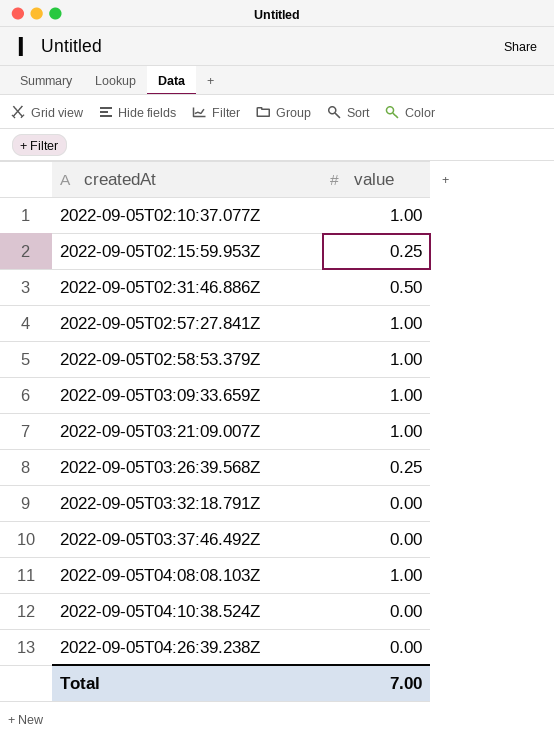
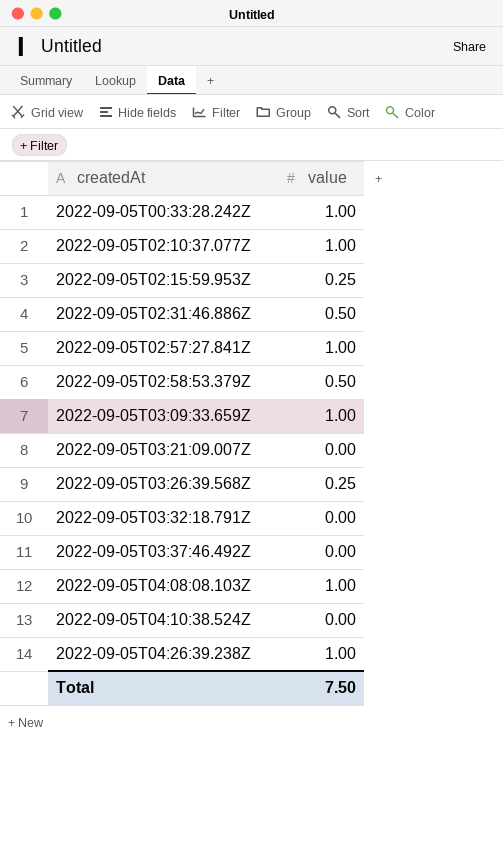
row 2022-09-05T00:33:28.242Z: none -> 1.00
2022-09-05T02:58:53.379Z | value: 1.00 -> 0.50
2022-09-05T03:21:09.007Z | value: 1.00 -> 0.00
2022-09-05T04:26:39.238Z | value: 0.00 -> 1.00
Total | value: 7.00 -> 7.50

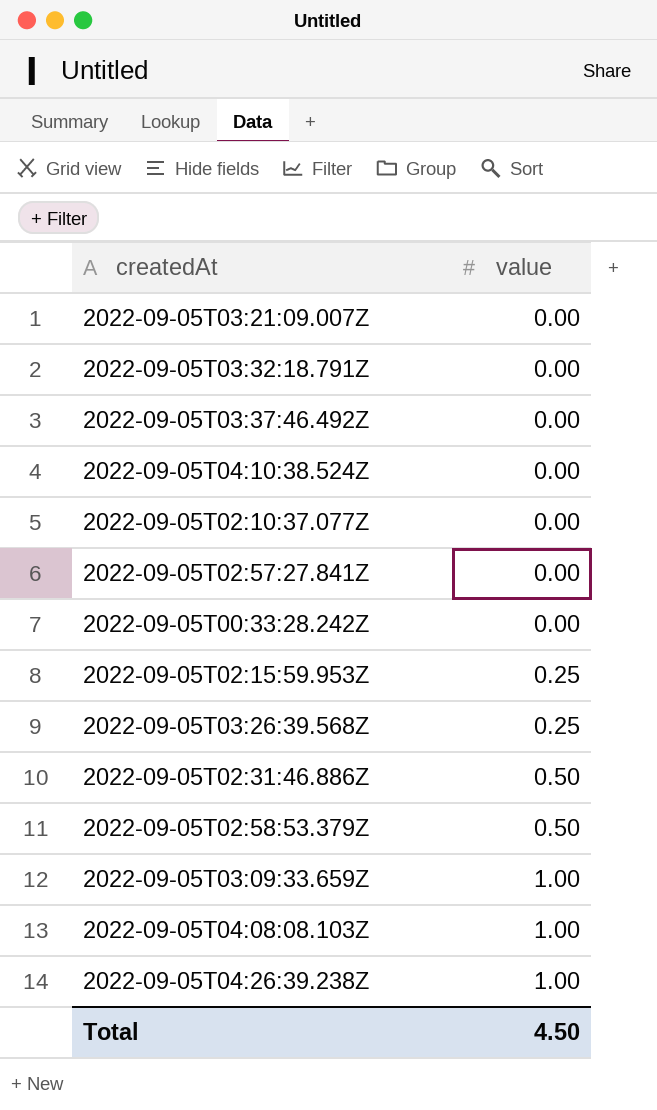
row order: createdAt ascending -> value ascending
2022-09-05T02:10:37.077Z | value: 1.00 -> 0.00
2022-09-05T02:57:27.841Z | value: 1.00 -> 0.00
2022-09-05T00:33:28.242Z | value: 1.00 -> 0.00
Total | value: 7.50 -> 4.50

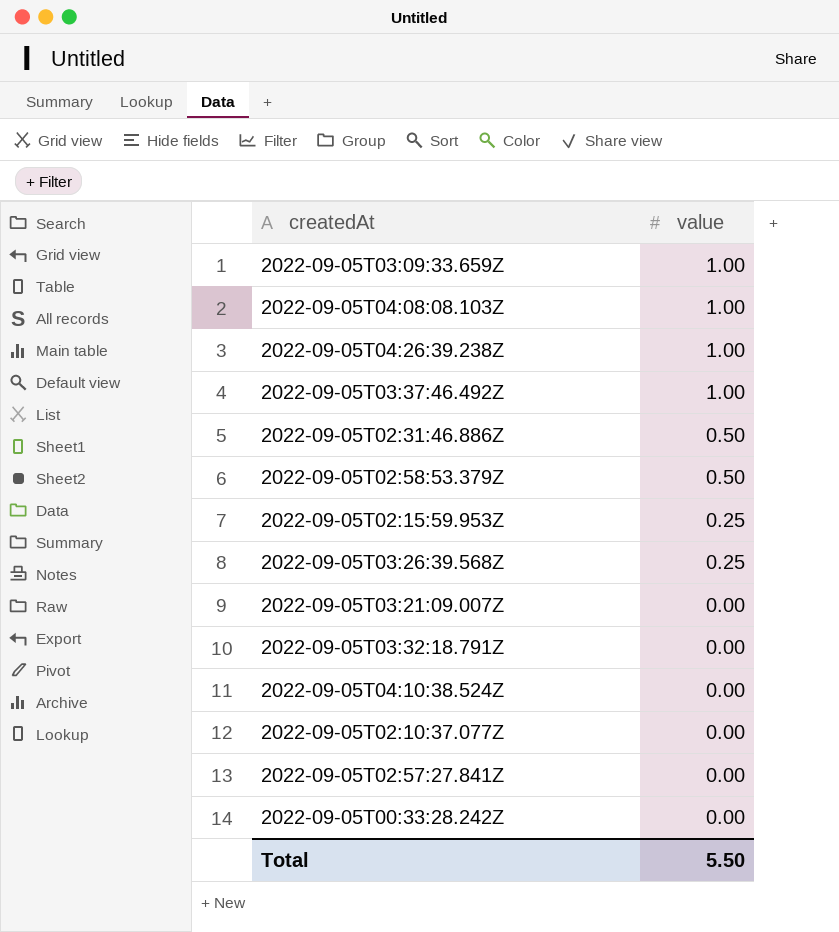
row order: value ascending -> value descending
2022-09-05T03:37:46.492Z | value: 0.00 -> 1.00
Total | value: 4.50 -> 5.50

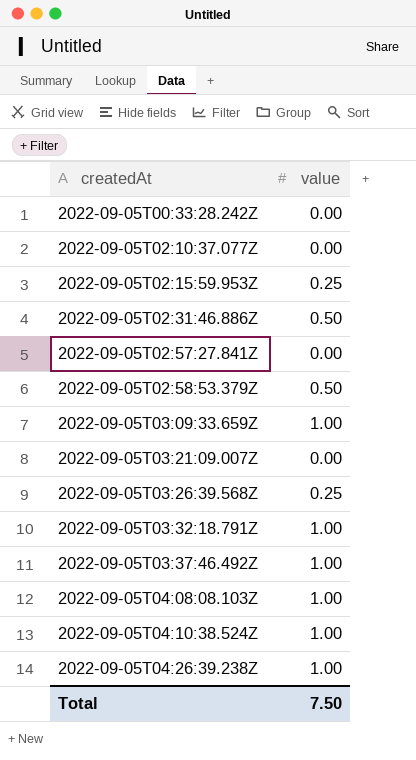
row order: value descending -> createdAt ascending
2022-09-05T03:32:18.791Z | value: 0.00 -> 1.00
2022-09-05T04:10:38.524Z | value: 0.00 -> 1.00
Total | value: 5.50 -> 7.50

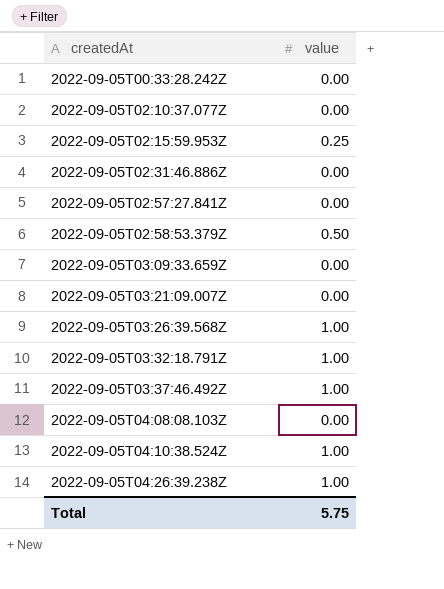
2022-09-05T02:31:46.886Z | value: 0.50 -> 0.00
2022-09-05T03:09:33.659Z | value: 1.00 -> 0.00
2022-09-05T03:26:39.568Z | value: 0.25 -> 1.00
2022-09-05T04:08:08.103Z | value: 1.00 -> 0.00
Total | value: 7.50 -> 5.75

